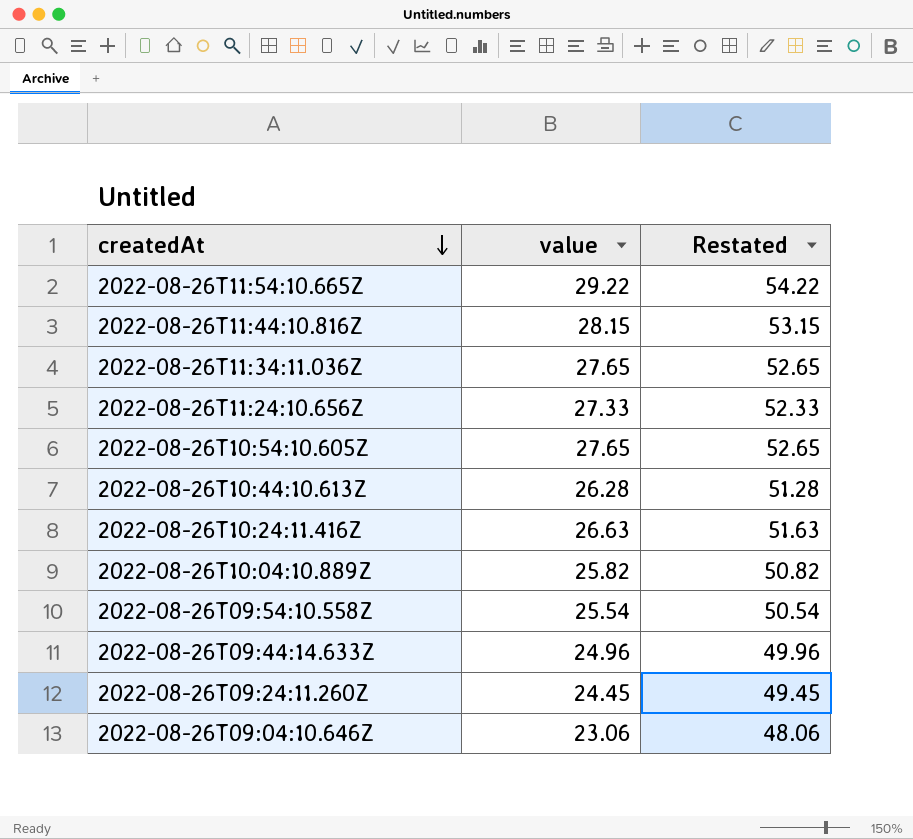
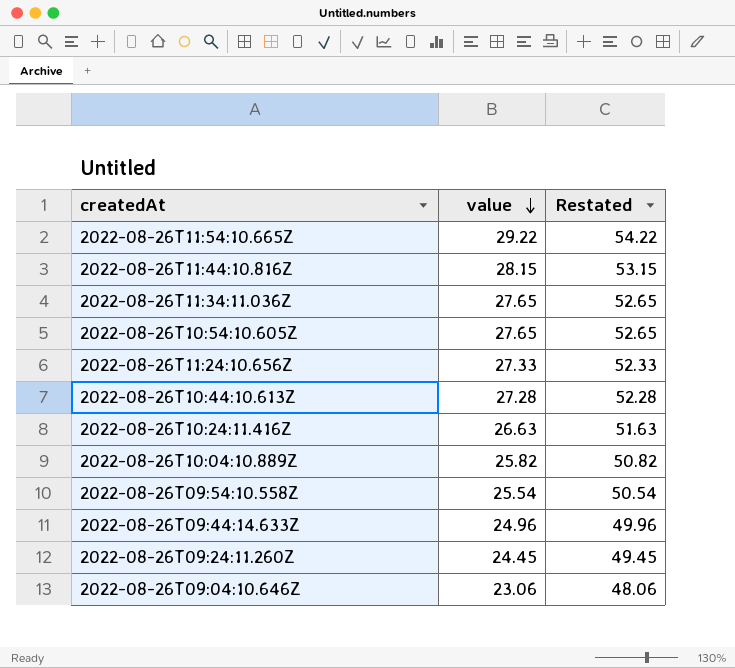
row order: createdAt descending -> value descending
2022-08-26T10:44:10.613Z | value: 26.28 -> 27.28
2022-08-26T10:44:10.613Z | Restated: 51.28 -> 52.28

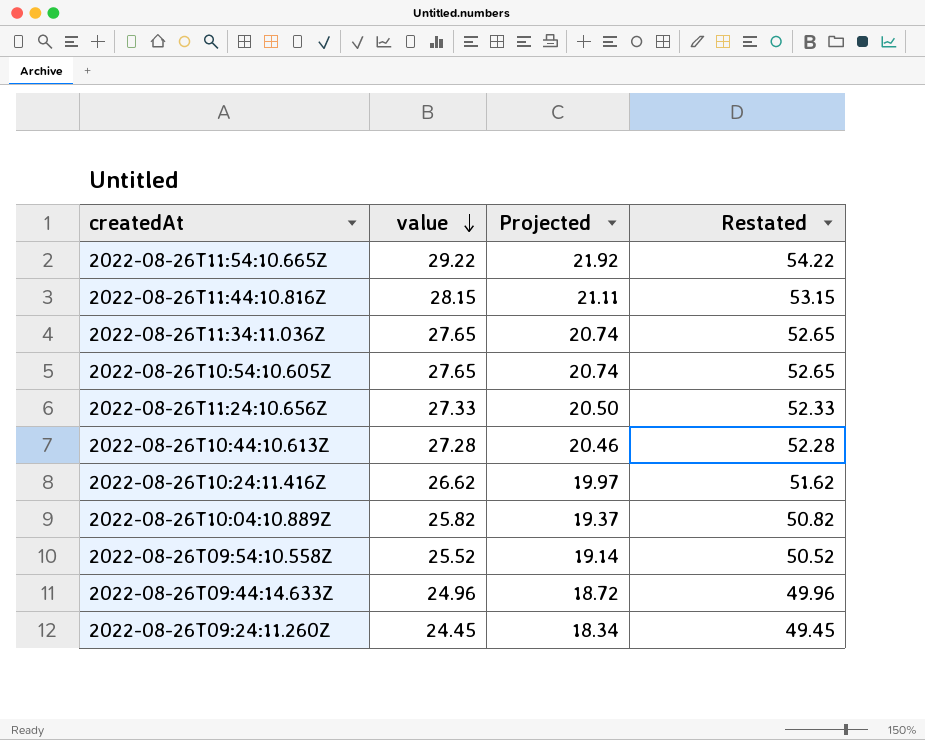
column Projected | formula: none -> [value] * 0.75
row 2022-08-26T09:04:10.646Z: 23.06 | 48.06 -> none
2022-08-26T10:24:11.416Z | value: 26.63 -> 26.62
2022-08-26T10:24:11.416Z | Restated: 51.63 -> 51.62
2022-08-26T09:54:10.558Z | value: 25.54 -> 25.52
2022-08-26T09:54:10.558Z | Restated: 50.54 -> 50.52

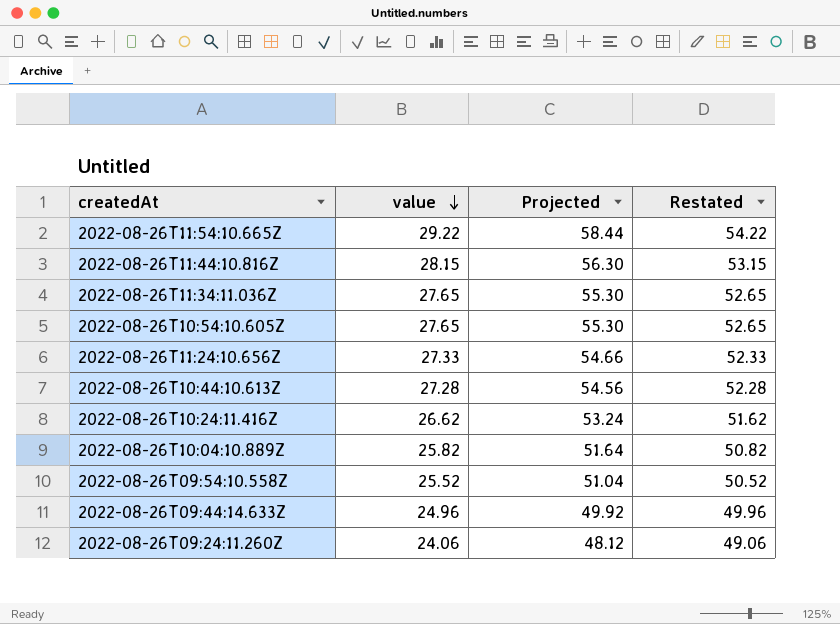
column Projected | formula: [value] * 0.75 -> [value] * 2
2022-08-26T09:24:11.260Z | value: 24.45 -> 24.06
2022-08-26T09:24:11.260Z | Restated: 49.45 -> 49.06

